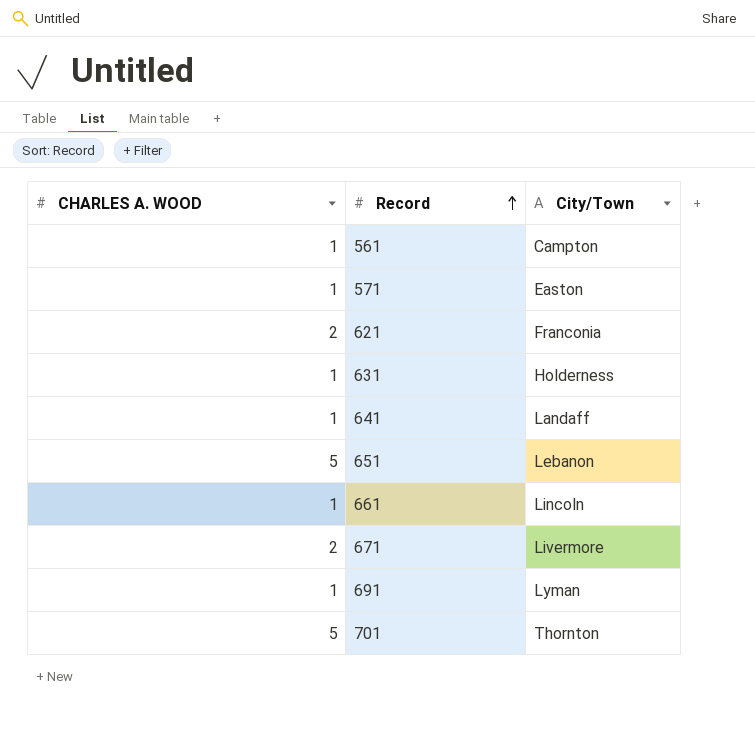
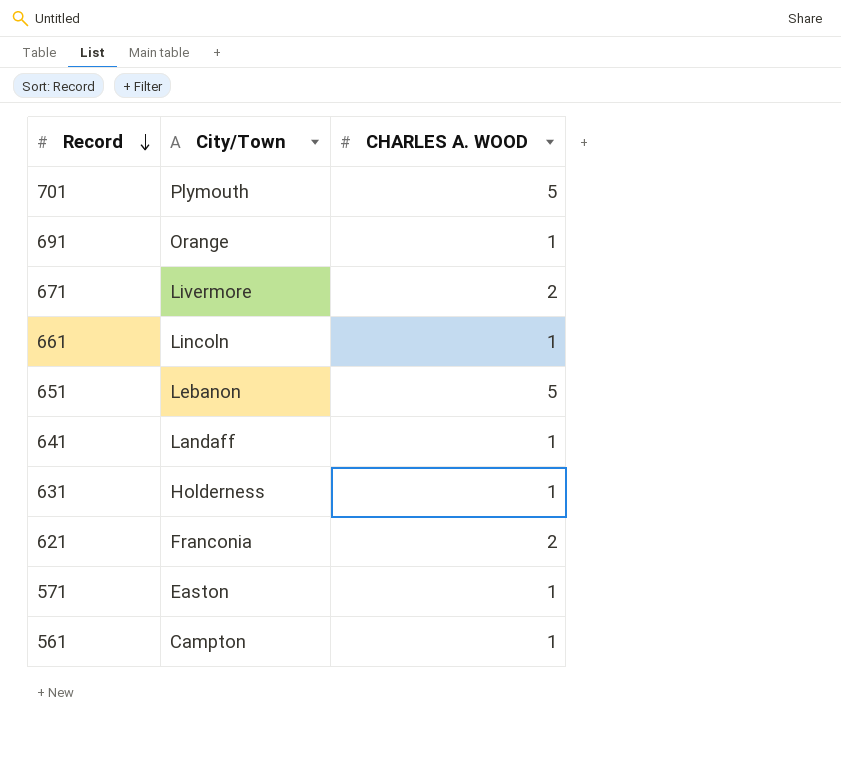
row order: Record ascending -> Record descending
column CHARLES A. WOOD | position: 1 -> 3
701 | City/Town: Thornton -> Plymouth
691 | City/Town: Lyman -> Orange

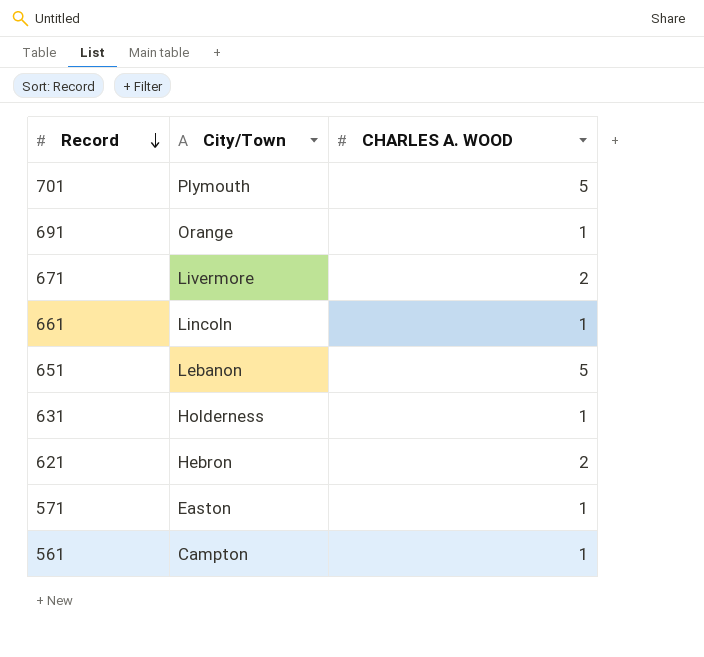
row 641: Landaff | 1 -> none
621 | City/Town: Franconia -> Hebron

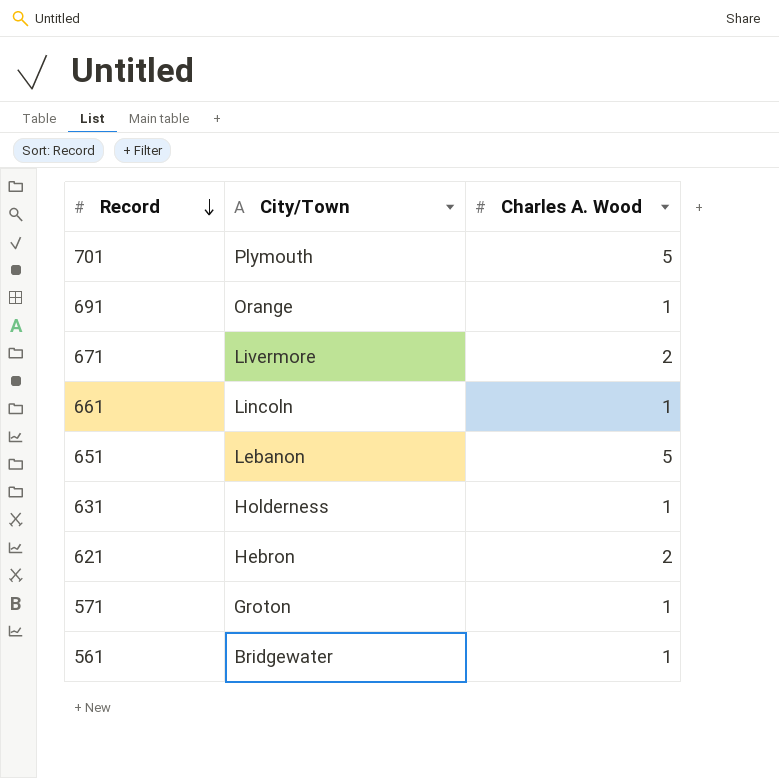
column name: CHARLES A. WOOD -> Charles A. Wood
571 | City/Town: Easton -> Groton
561 | City/Town: Campton -> Bridgewater

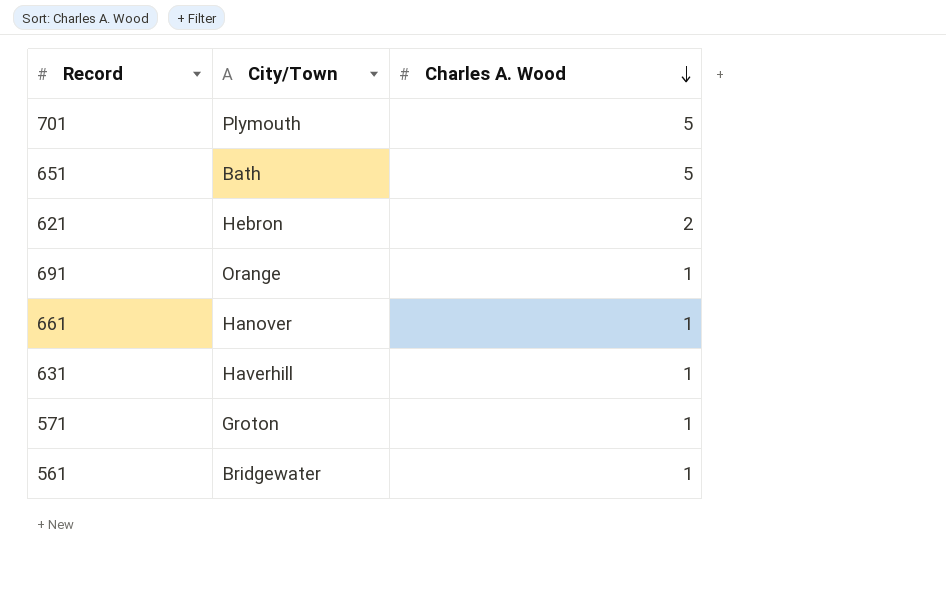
row order: Record descending -> Charles A. Wood descending
row 671: Livermore | 2 -> none
651 | City/Town: Lebanon -> Bath
661 | City/Town: Lincoln -> Hanover
631 | City/Town: Holderness -> Haverhill

